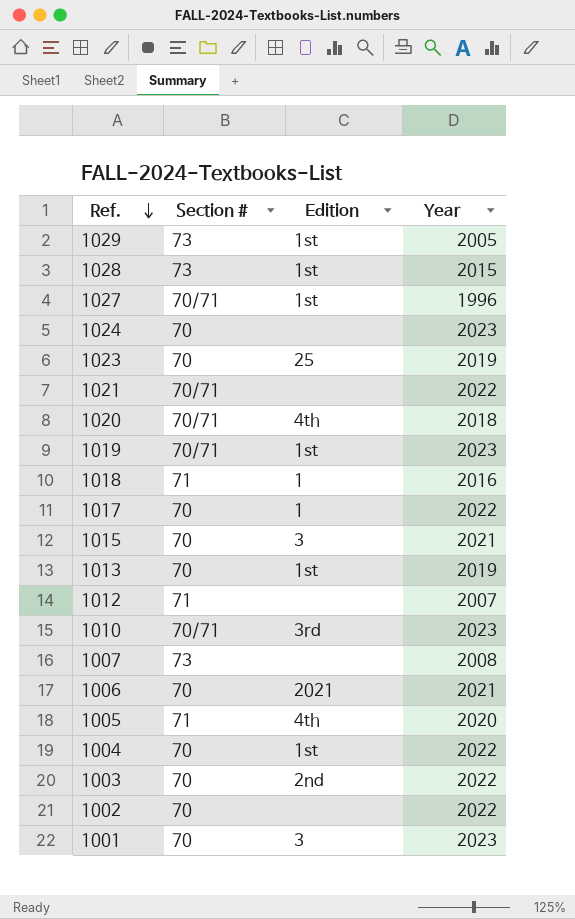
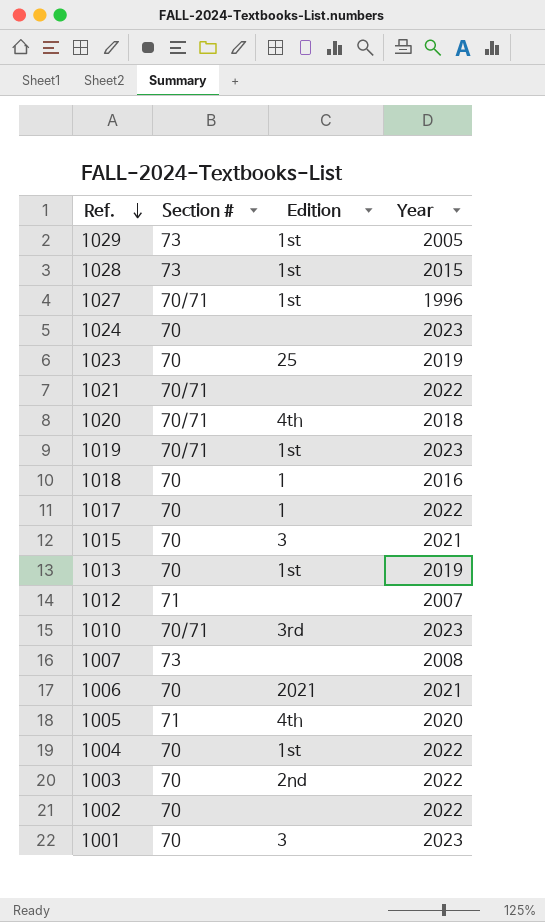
1018 | Section #: 71 -> 70

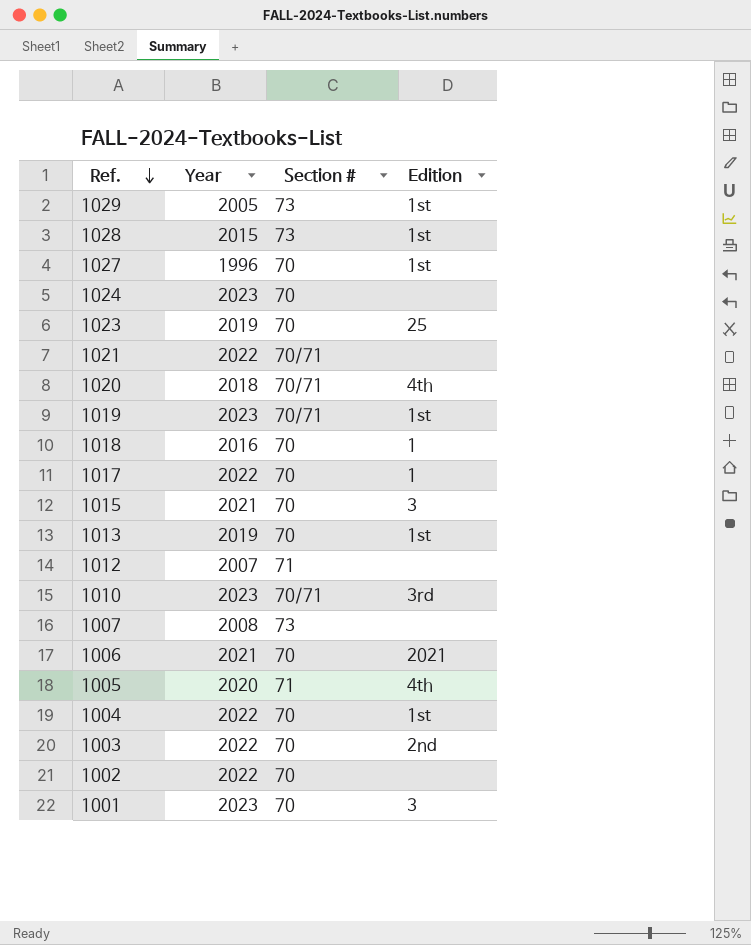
column Year | position: 4 -> 2
1027 | Section #: 70/71 -> 70

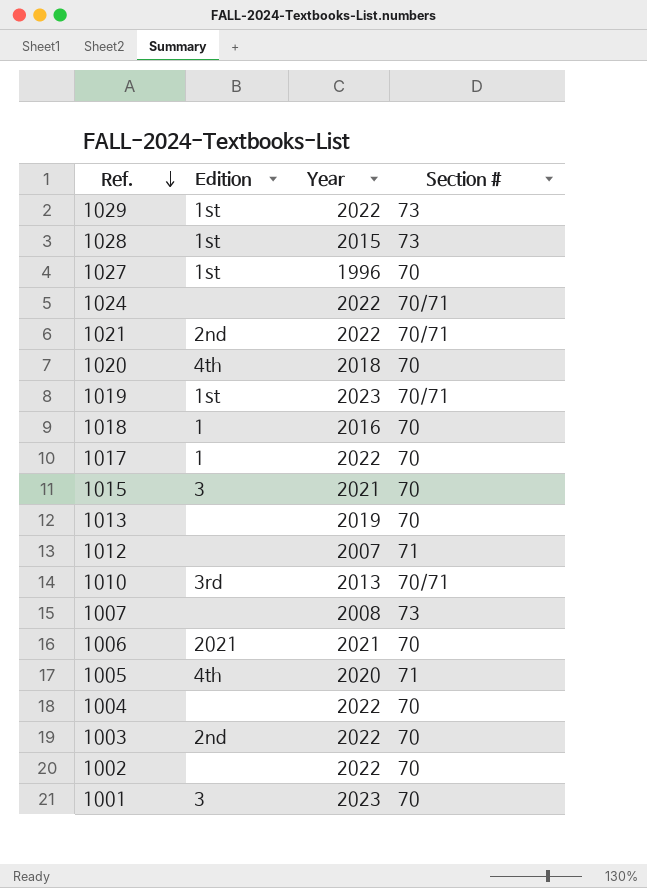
column Edition | position: 4 -> 2
row 1023: 2019 | 70 | 25 -> none
1029 | Year: 2005 -> 2022
1024 | Year: 2023 -> 2022
1024 | Section #: 70 -> 70/71
1021 | Edition: none -> 2nd
1020 | Section #: 70/71 -> 70
1013 | Edition: 1st -> none
1010 | Year: 2023 -> 2013
1004 | Edition: 1st -> none

